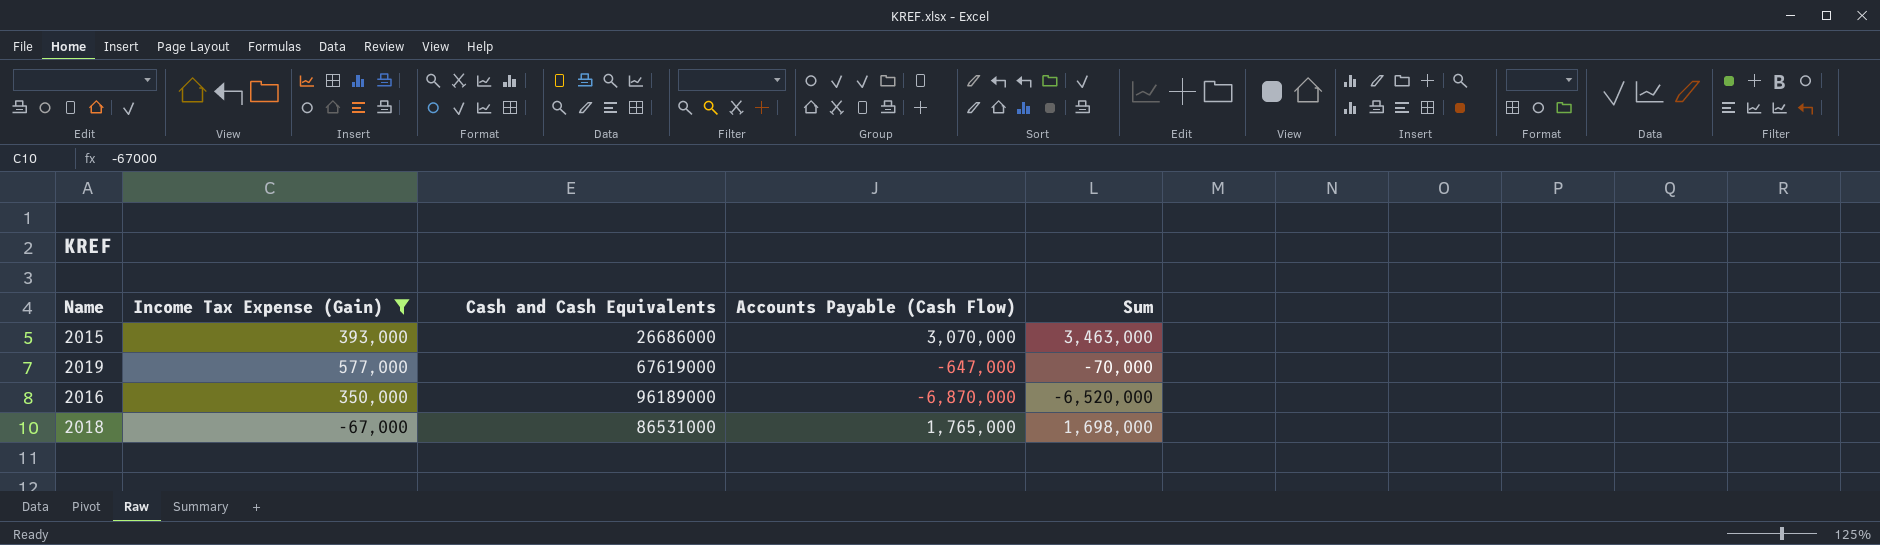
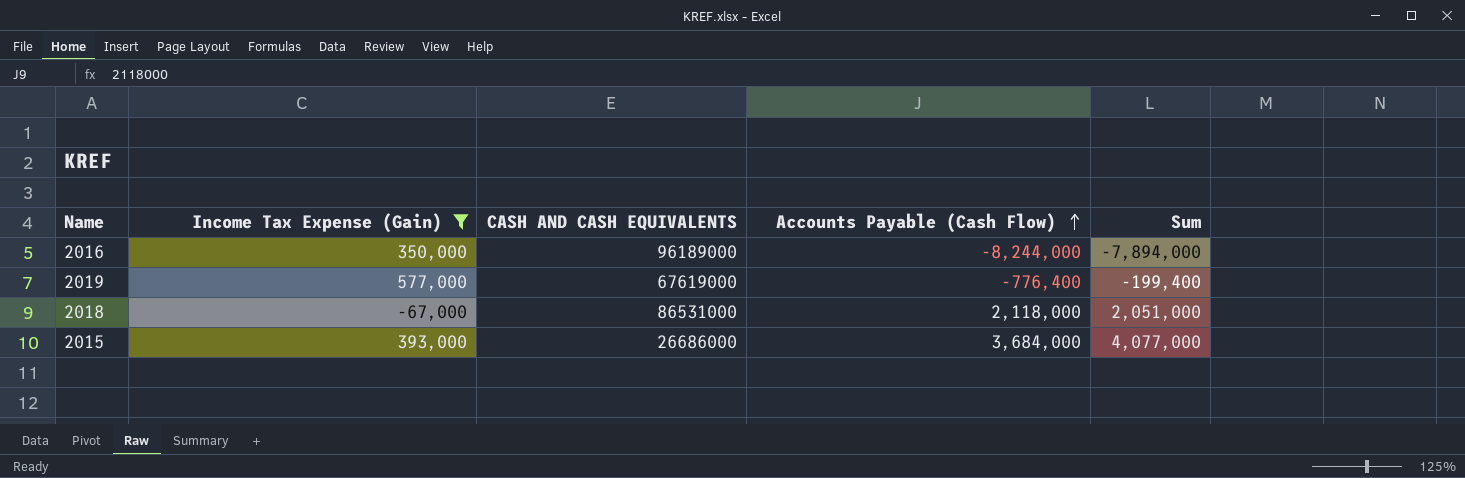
row order: none -> Accounts Payable (Cash Flow) ascending
column name: Cash and Cash Equivalents -> CASH AND CASH EQUIVALENTS
2016 | Accounts Payable (Cash Flow): -6,870,000 -> -8,244,000
2016 | Sum: -6,520,000 -> -7,894,000
2019 | Accounts Payable (Cash Flow): -647,000 -> -776,400
2019 | Sum: -70,000 -> -199,400
2018 | Accounts Payable (Cash Flow): 1,765,000 -> 2,118,000
2018 | Sum: 1,698,000 -> 2,051,000
2015 | Accounts Payable (Cash Flow): 3,070,000 -> 3,684,000
2015 | Sum: 3,463,000 -> 4,077,000

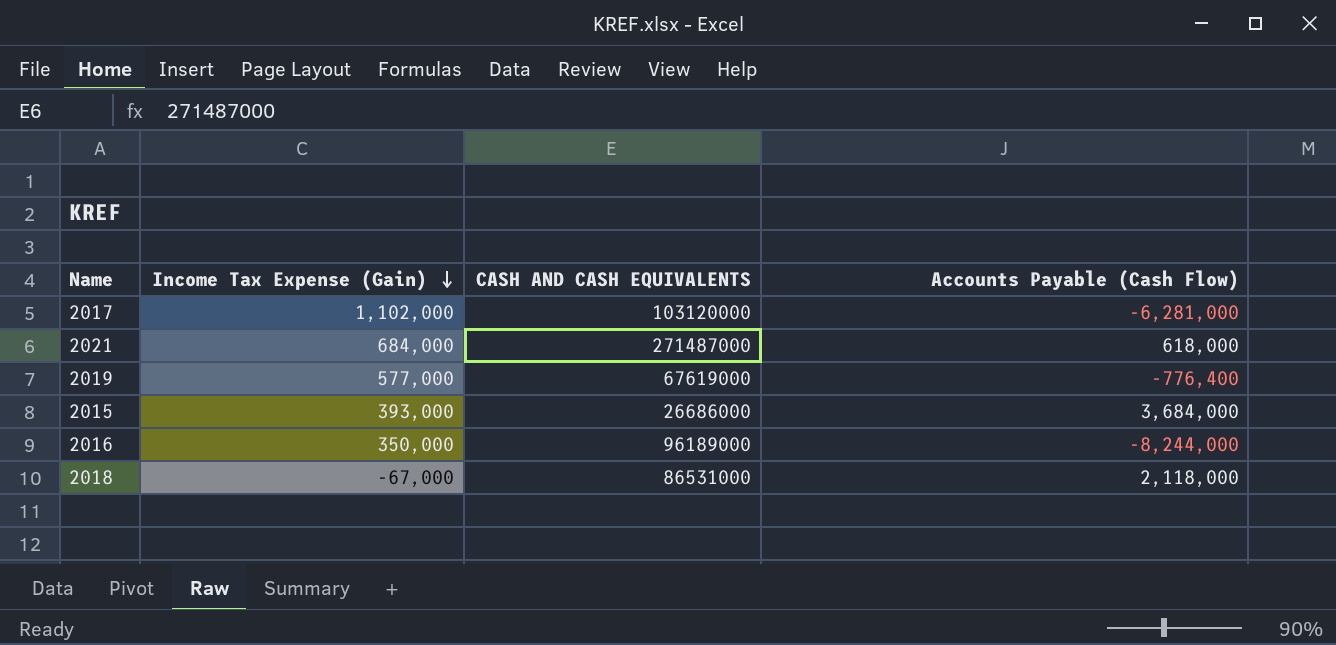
filter: Income Tax Expense (Gain) <= 577,000 -> none
row order: Accounts Payable (Cash Flow) ascending -> Income Tax Expense (Gain) descending
column Sum | formula: [Income Tax Expense (Gain)] + [Accounts Payable (Cash Flow)] -> none

